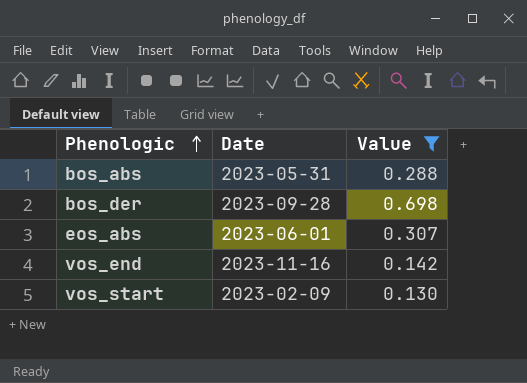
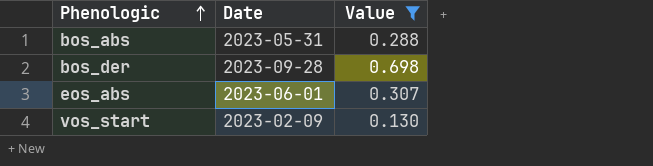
row vos_end: 2023-11-16 | 0.142 -> none

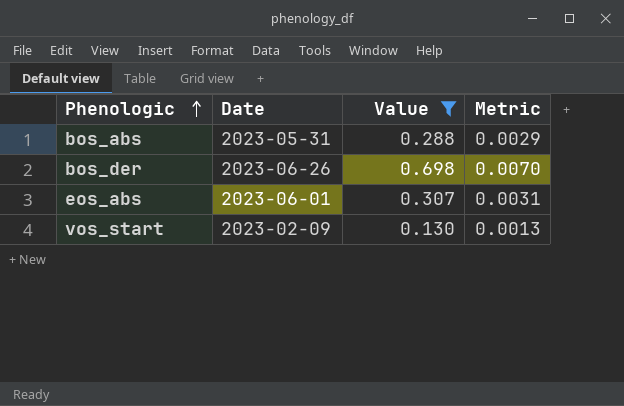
column Metric | formula: none -> [Value] * 0.01
bos_der | Date: 2023-09-28 -> 2023-06-26

